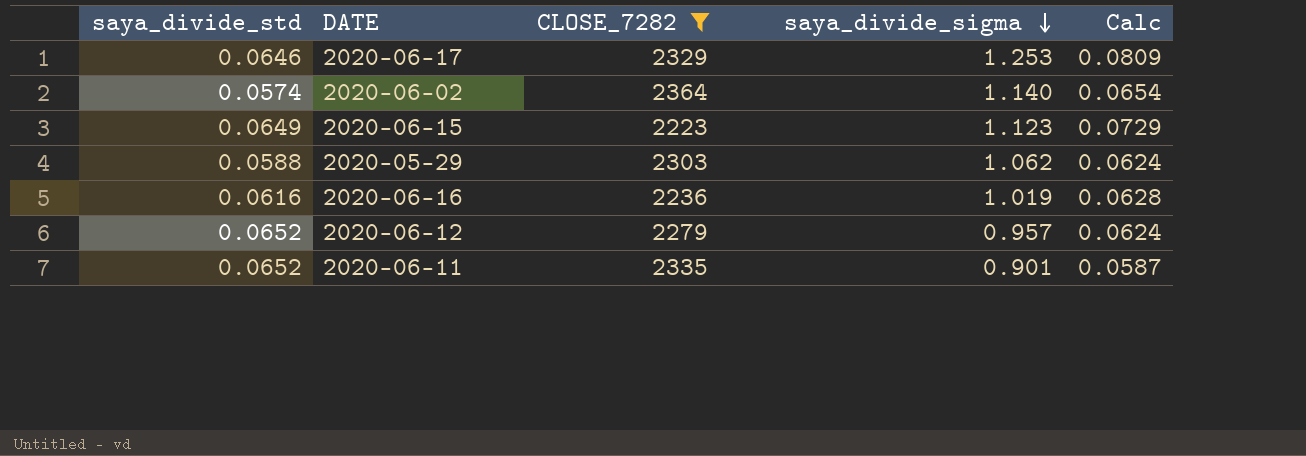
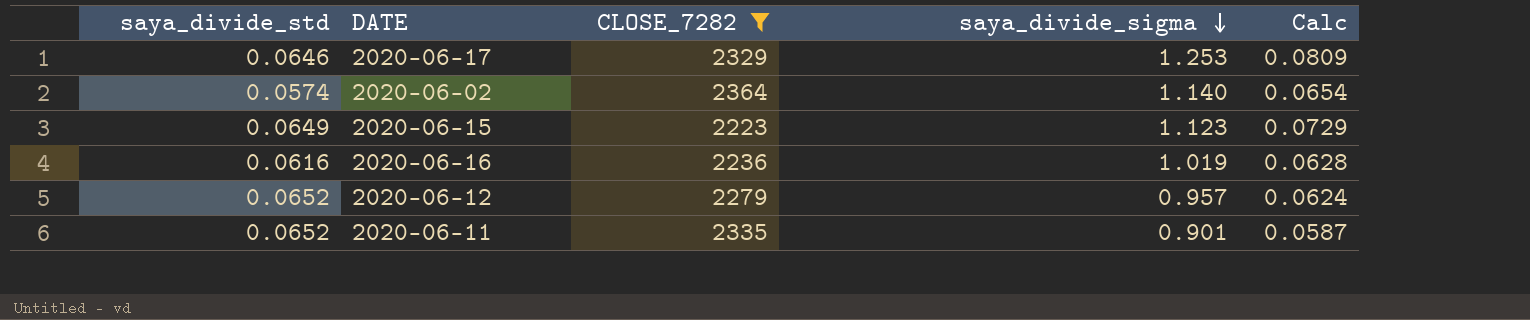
row 2020-05-29: 0.0588 | 2303 | 1.062 | 0.0624 -> none

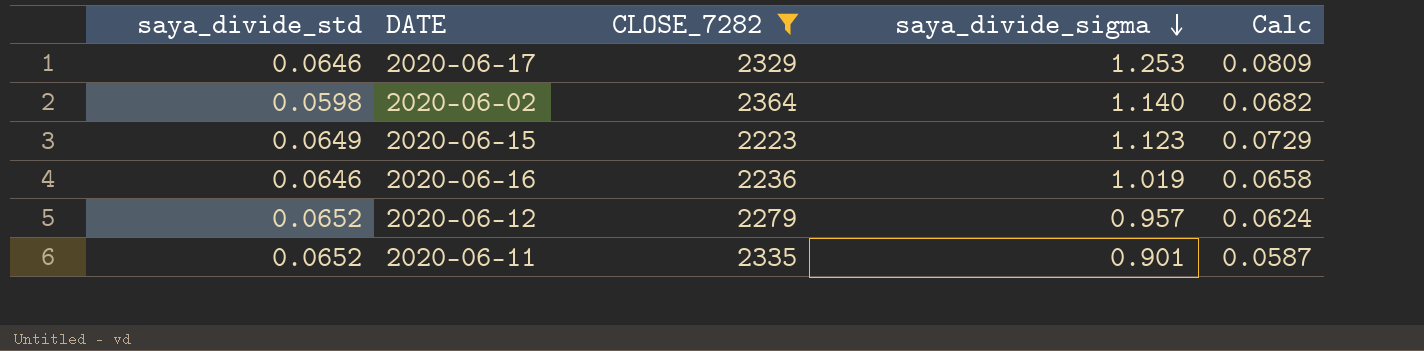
2020-06-02 | saya_divide_std: 0.0574 -> 0.0598
2020-06-02 | Calc: 0.0654 -> 0.0682
2020-06-16 | saya_divide_std: 0.0616 -> 0.0646
2020-06-16 | Calc: 0.0628 -> 0.0658

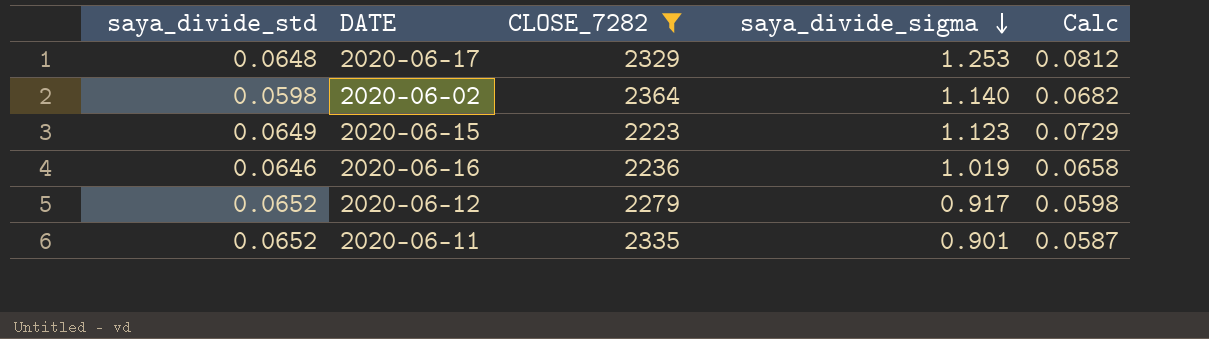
2020-06-17 | saya_divide_std: 0.0646 -> 0.0648
2020-06-17 | Calc: 0.0809 -> 0.0812
2020-06-12 | saya_divide_sigma: 0.957 -> 0.917
2020-06-12 | Calc: 0.0624 -> 0.0598

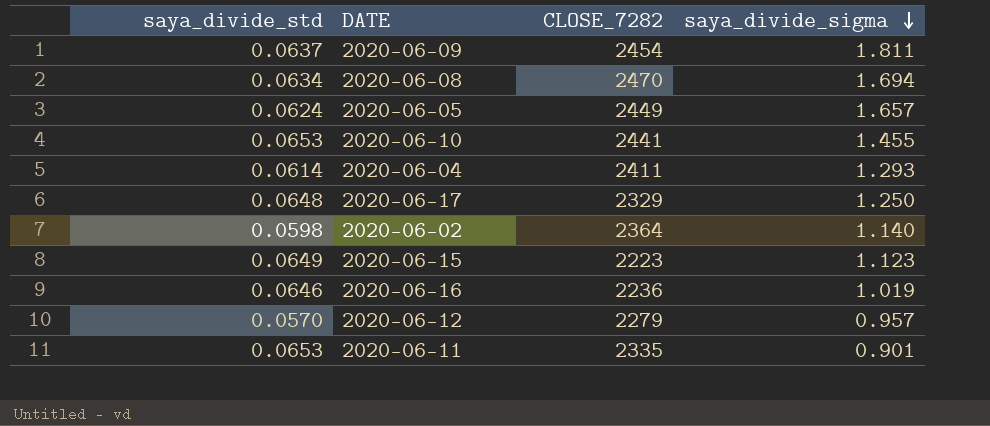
filter: CLOSE_7282 <= 2364 -> none
column Calc | formula: [saya_divide_std] * [saya_divide_sigma] -> none
2020-06-17 | saya_divide_sigma: 1.253 -> 1.250
2020-06-12 | saya_divide_std: 0.0652 -> 0.0570
2020-06-12 | saya_divide_sigma: 0.917 -> 0.957
2020-06-11 | saya_divide_std: 0.0652 -> 0.0653

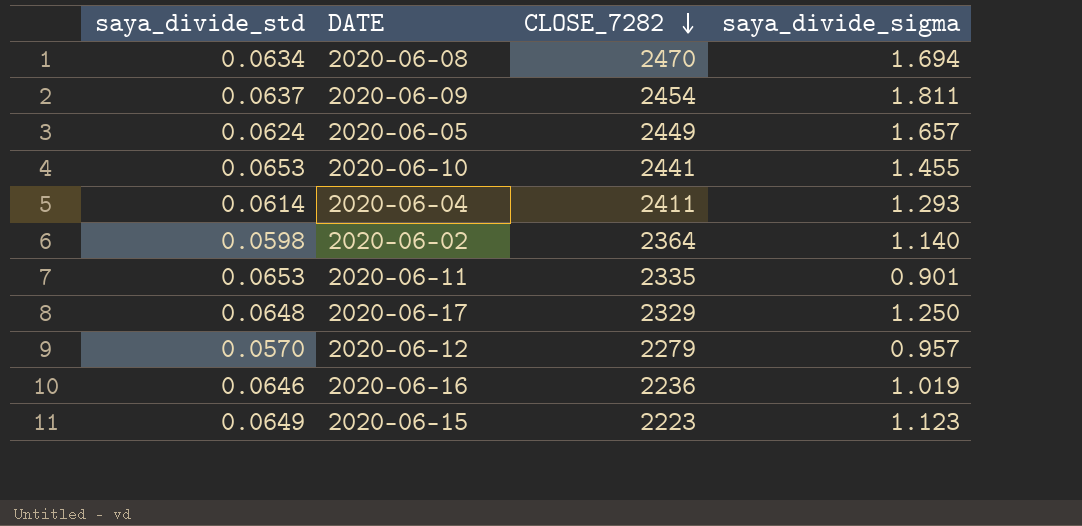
row order: saya_divide_sigma descending -> CLOSE_7282 descending

